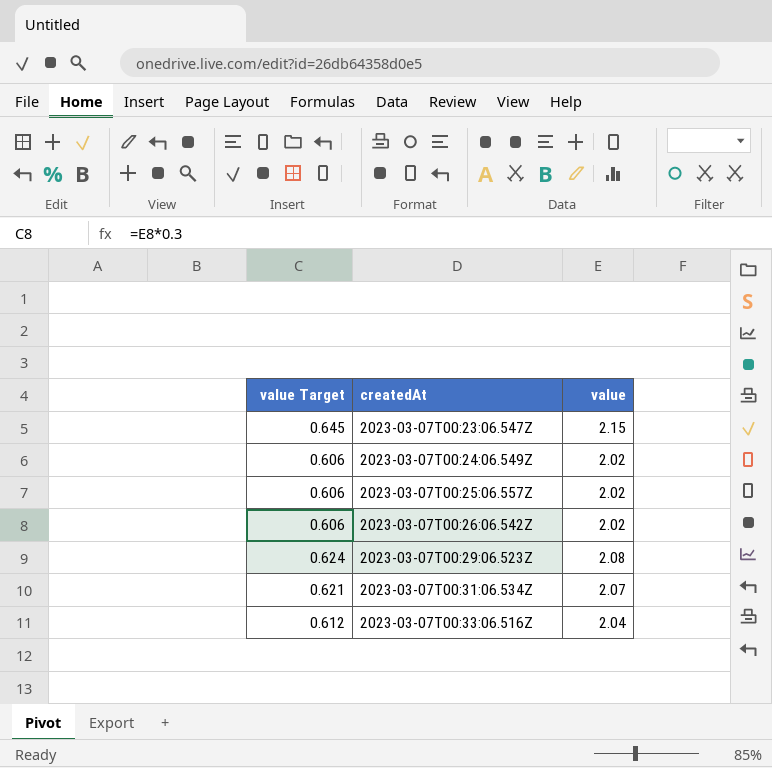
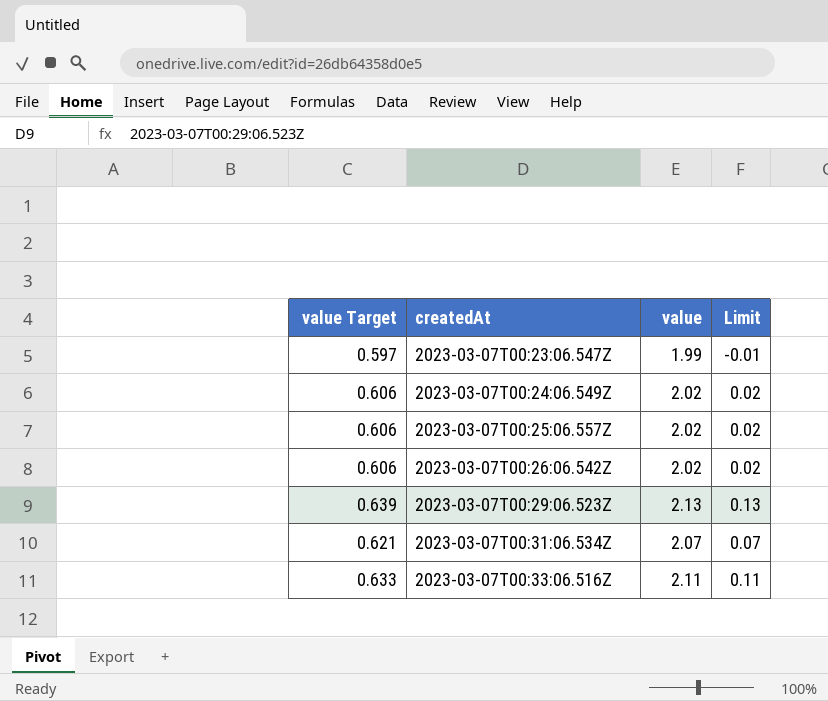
column Limit | formula: none -> [value] - 2
2023-03-07T00:23:06.547Z | value Target: 0.645 -> 0.597
2023-03-07T00:23:06.547Z | value: 2.15 -> 1.99
2023-03-07T00:29:06.523Z | value Target: 0.624 -> 0.639
2023-03-07T00:29:06.523Z | value: 2.08 -> 2.13
2023-03-07T00:33:06.516Z | value Target: 0.612 -> 0.633
2023-03-07T00:33:06.516Z | value: 2.04 -> 2.11

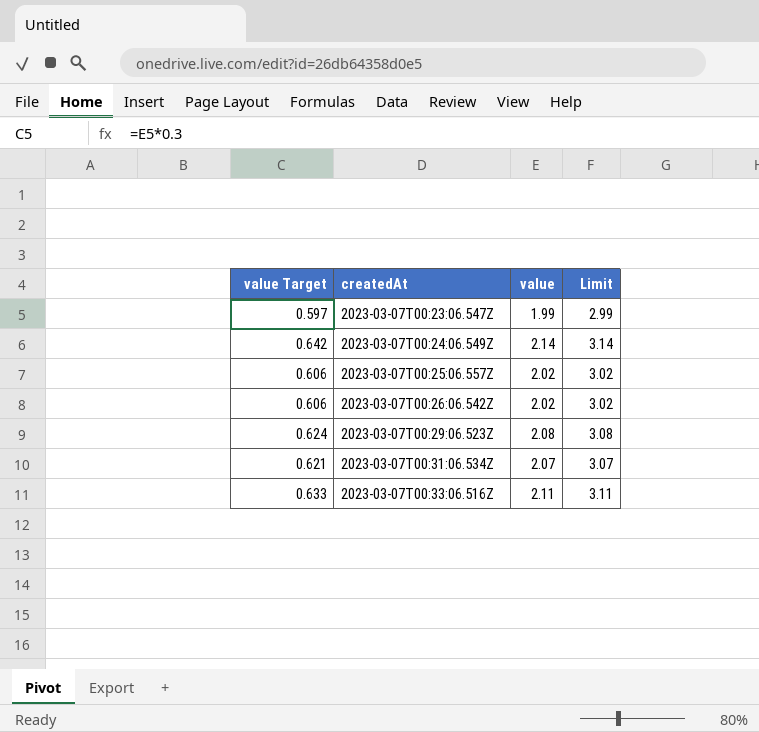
column Limit | formula: [value] - 2 -> [value] + 1
2023-03-07T00:24:06.549Z | value Target: 0.606 -> 0.642
2023-03-07T00:24:06.549Z | value: 2.02 -> 2.14
2023-03-07T00:29:06.523Z | value Target: 0.639 -> 0.624
2023-03-07T00:29:06.523Z | value: 2.13 -> 2.08

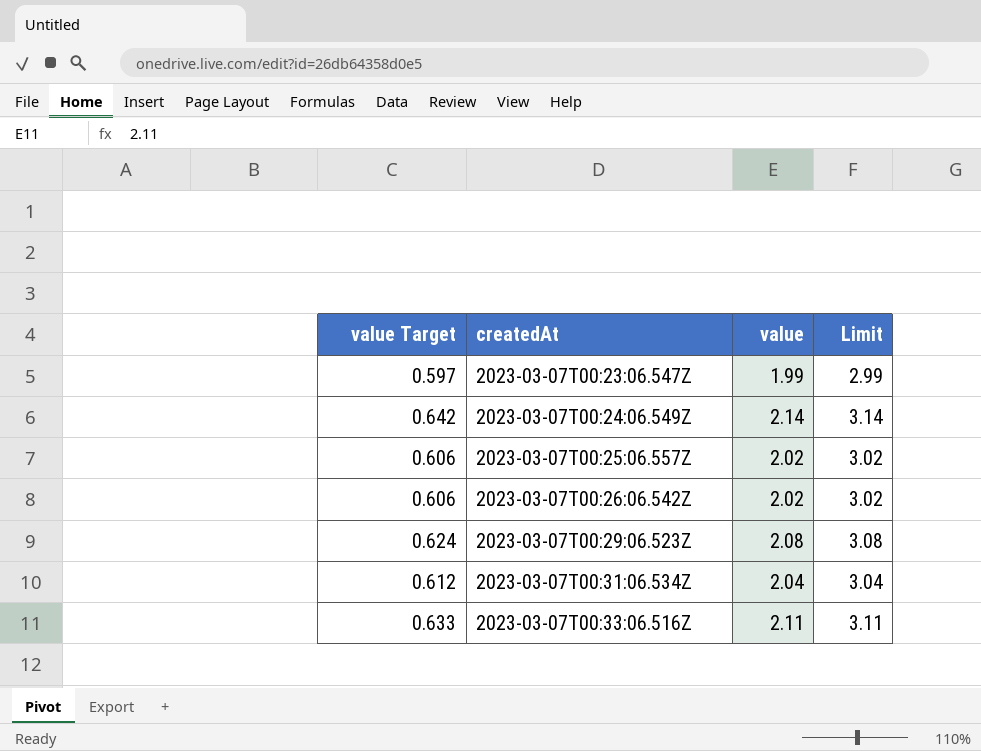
2023-03-07T00:31:06.534Z | value Target: 0.621 -> 0.612
2023-03-07T00:31:06.534Z | value: 2.07 -> 2.04
2023-03-07T00:31:06.534Z | Limit: 3.07 -> 3.04

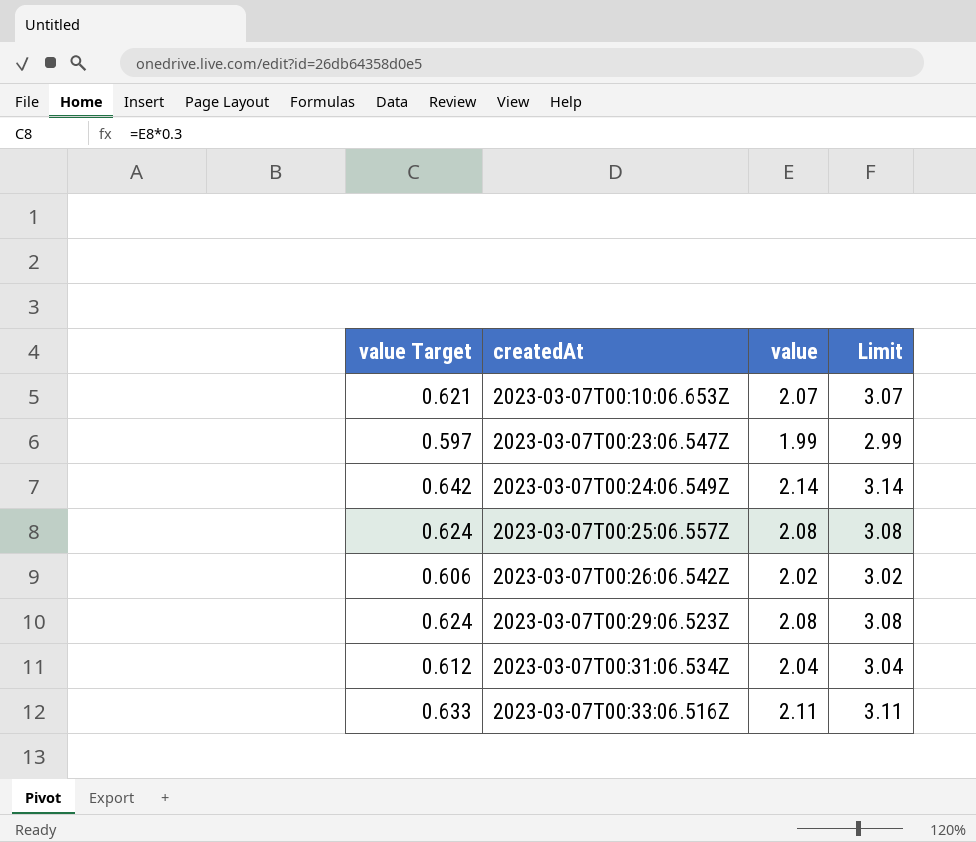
row 2023-03-07T00:10:06.653Z: none -> 0.621 | 2.07 | 3.07
2023-03-07T00:25:06.557Z | value Target: 0.606 -> 0.624
2023-03-07T00:25:06.557Z | value: 2.02 -> 2.08
2023-03-07T00:25:06.557Z | Limit: 3.02 -> 3.08

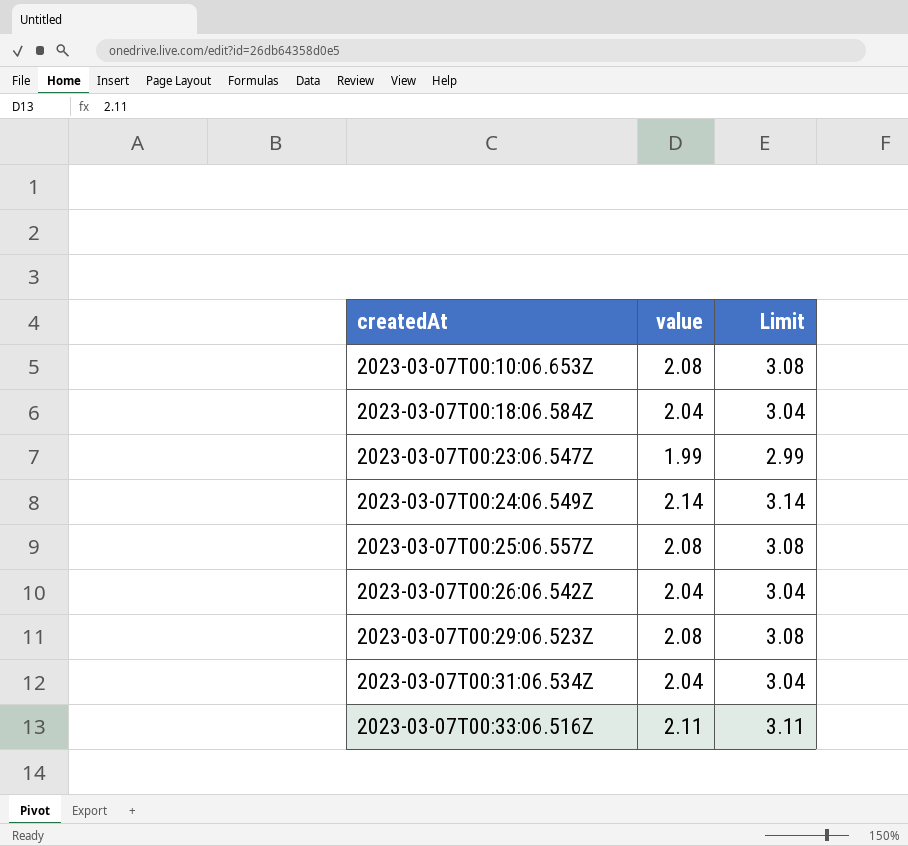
column value Target | formula: [value] * 0.3 -> none
2023-03-07T00:10:06.653Z | value: 2.07 -> 2.08
2023-03-07T00:10:06.653Z | Limit: 3.07 -> 3.08
row 2023-03-07T00:18:06.584Z: none -> 2.04 | 3.04
2023-03-07T00:26:06.542Z | value: 2.02 -> 2.04
2023-03-07T00:26:06.542Z | Limit: 3.02 -> 3.04

